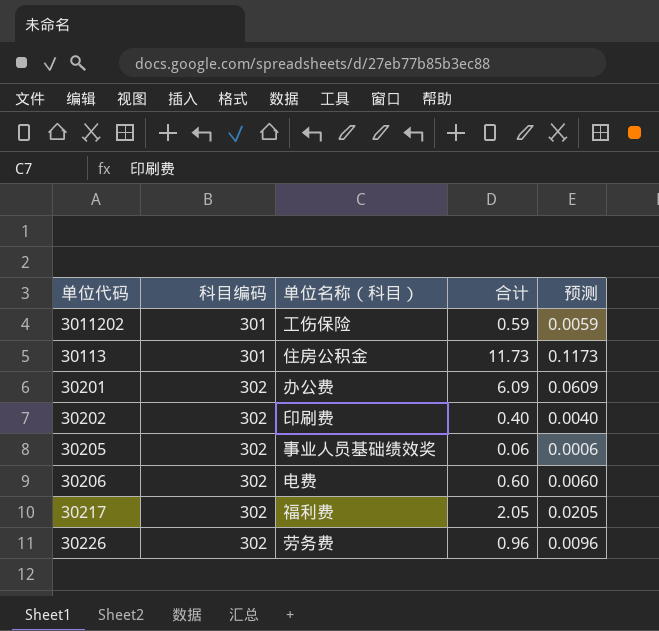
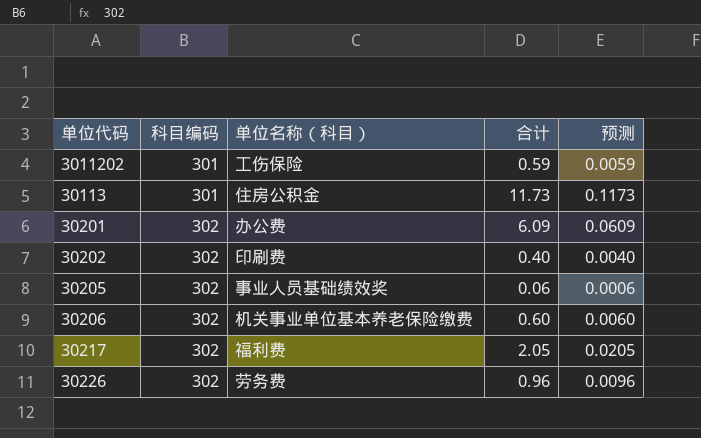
30206 | 单位名称（科目）: 电费 -> 机关事业单位基本养老保险缴费

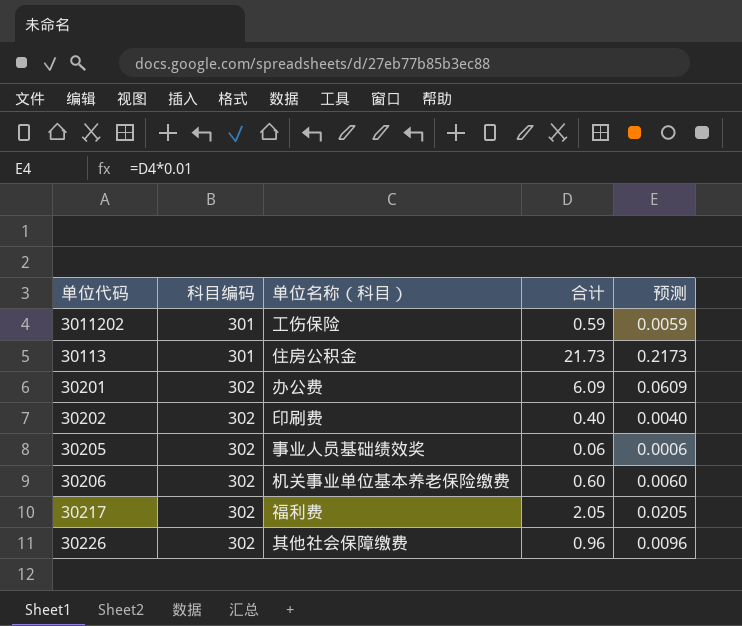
30113 | 合计: 11.73 -> 21.73
30113 | 预测: 0.1173 -> 0.2173
30226 | 单位名称（科目）: 劳务费 -> 其他社会保障缴费

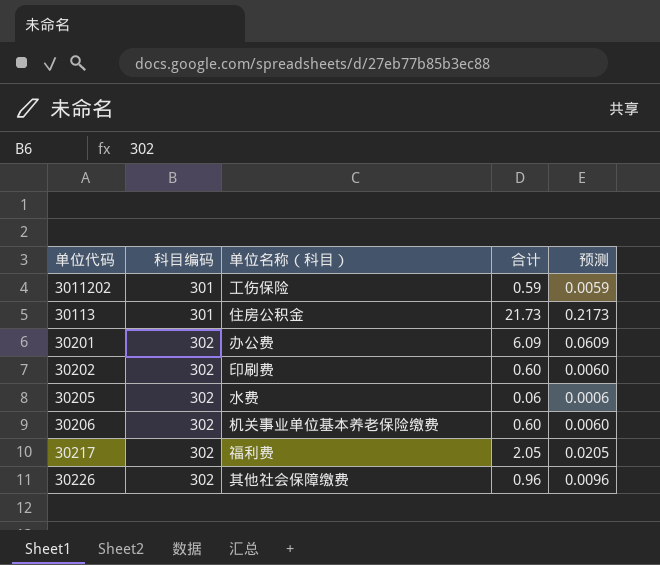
30202 | 合计: 0.40 -> 0.60
30202 | 预测: 0.0040 -> 0.0060
30205 | 单位名称（科目）: 事业人员基础绩效奖 -> 水费

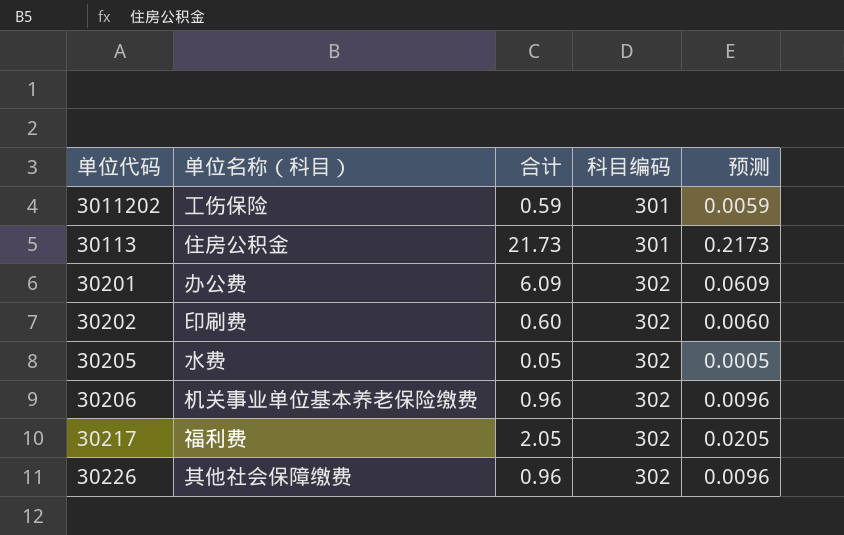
column 科目编码 | position: 2 -> 4
30205 | 合计: 0.06 -> 0.05
30205 | 预测: 0.0006 -> 0.0005
30206 | 合计: 0.60 -> 0.96
30206 | 预测: 0.0060 -> 0.0096

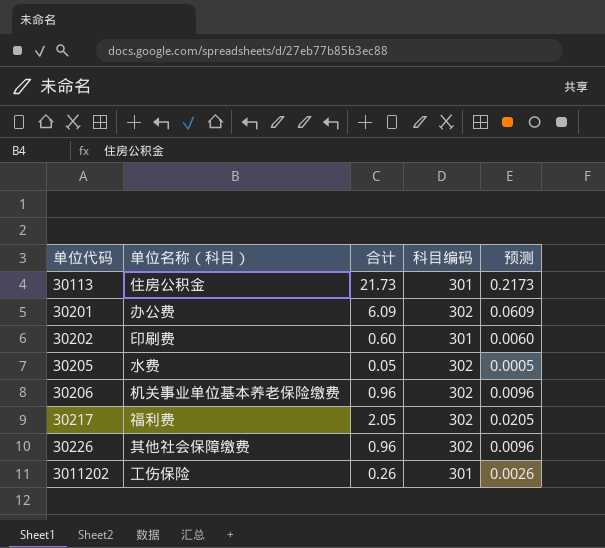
row order: 科目编码 ascending -> 单位代码 ascending
30202 | 科目编码: 302 -> 301
3011202 | 合计: 0.59 -> 0.26
3011202 | 预测: 0.0059 -> 0.0026

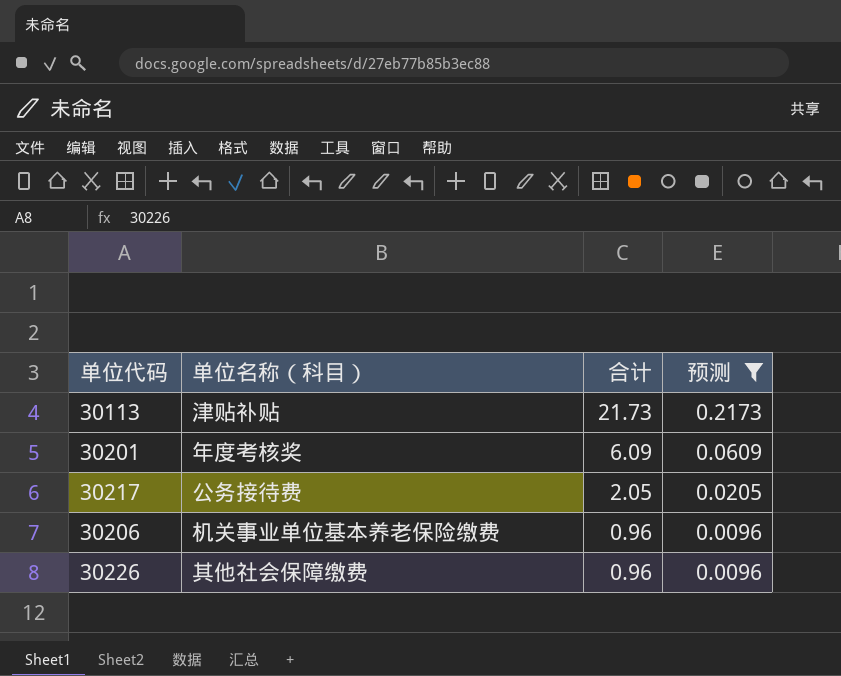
filter: none -> 预测 >= 0.0096
row order: 单位代码 ascending -> 合计 descending
column 科目编码 | position: 4 -> none
30113 | 单位名称（科目）: 住房公积金 -> 津贴补贴
30201 | 单位名称（科目）: 办公费 -> 年度考核奖
30217 | 单位名称（科目）: 福利费 -> 公务接待费

